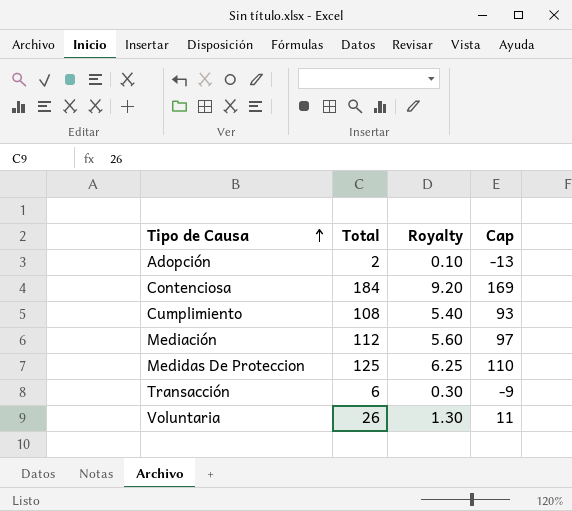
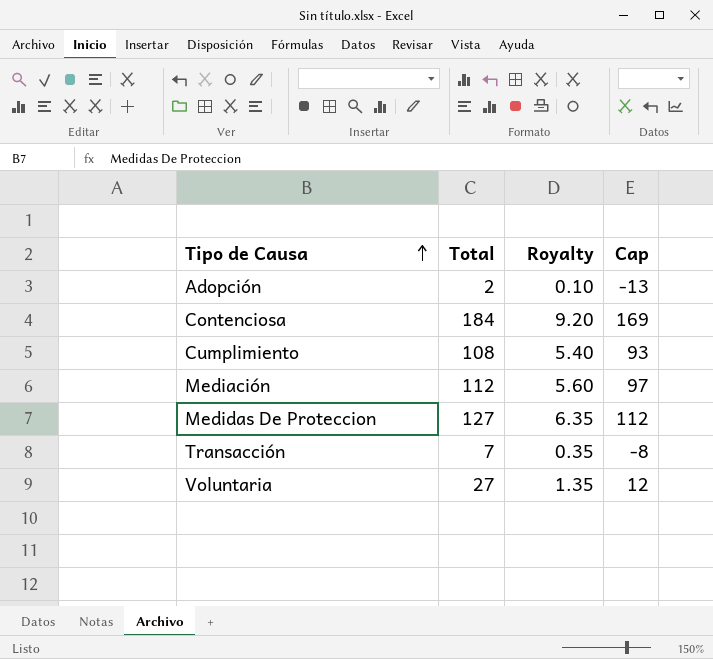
Medidas De Proteccion | Total: 125 -> 127
Medidas De Proteccion | Royalty: 6.25 -> 6.35
Medidas De Proteccion | Cap: 110 -> 112
Transacción | Total: 6 -> 7
Transacción | Royalty: 0.30 -> 0.35
Transacción | Cap: -9 -> -8
Voluntaria | Total: 26 -> 27
Voluntaria | Royalty: 1.30 -> 1.35
Voluntaria | Cap: 11 -> 12

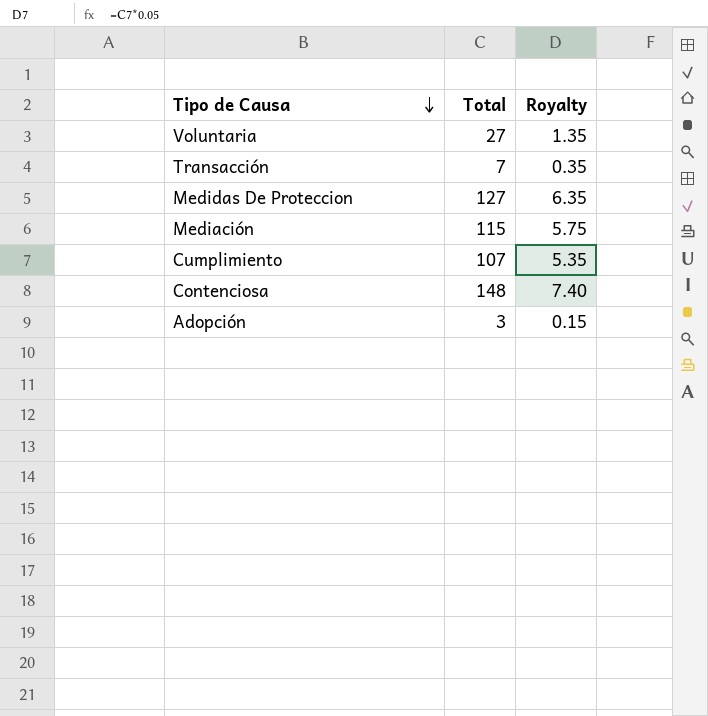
row order: Tipo de Causa ascending -> Tipo de Causa descending
column Cap | formula: [Total] - 15 -> none
Mediación | Total: 112 -> 115
Mediación | Royalty: 5.60 -> 5.75
Cumplimiento | Total: 108 -> 107
Cumplimiento | Royalty: 5.40 -> 5.35
Contenciosa | Total: 184 -> 148
Contenciosa | Royalty: 9.20 -> 7.40
Adopción | Total: 2 -> 3
Adopción | Royalty: 0.10 -> 0.15

